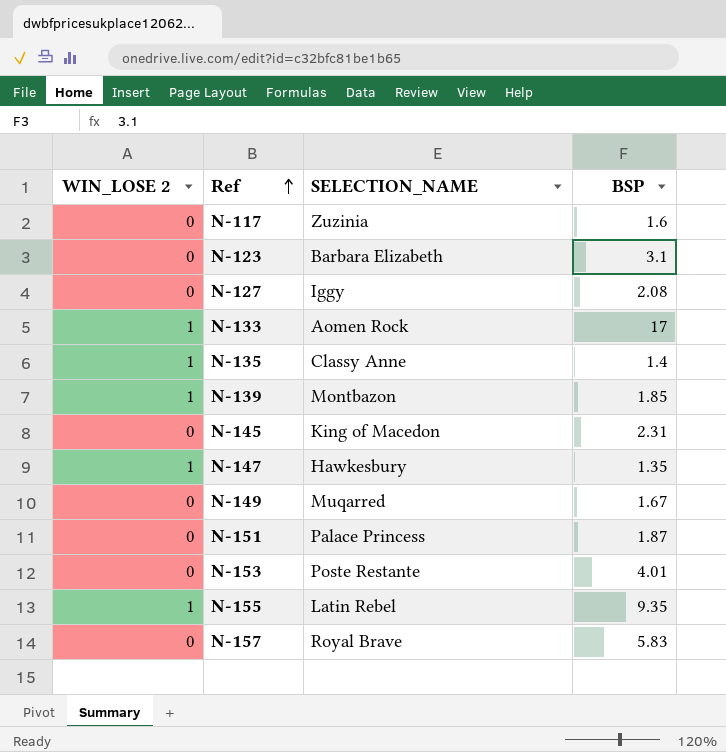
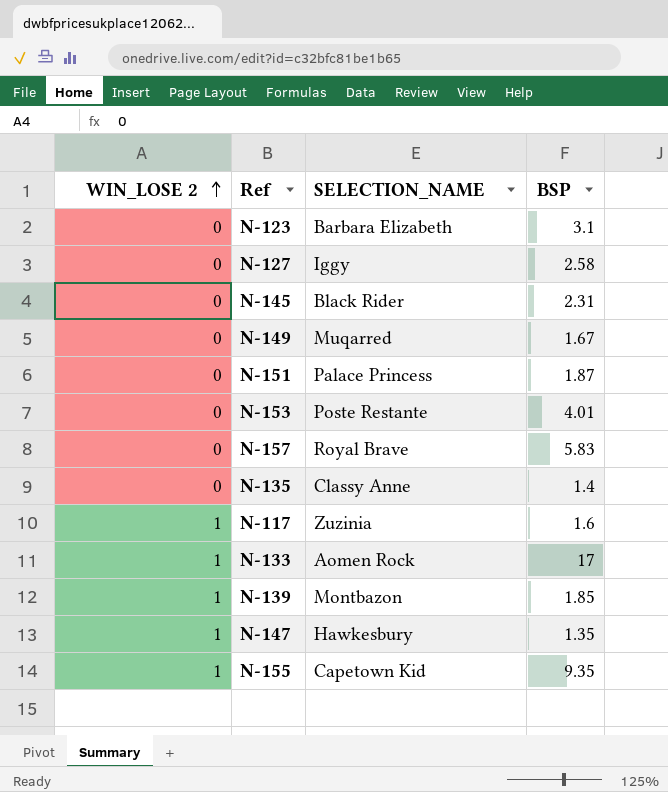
row order: Ref ascending -> WIN_LOSE 2 ascending
N-127 | BSP: 2.08 -> 2.58
N-145 | SELECTION_NAME: King of Macedon -> Black Rider
N-135 | WIN_LOSE 2: 1 -> 0
N-117 | WIN_LOSE 2: 0 -> 1
N-155 | SELECTION_NAME: Latin Rebel -> Capetown Kid

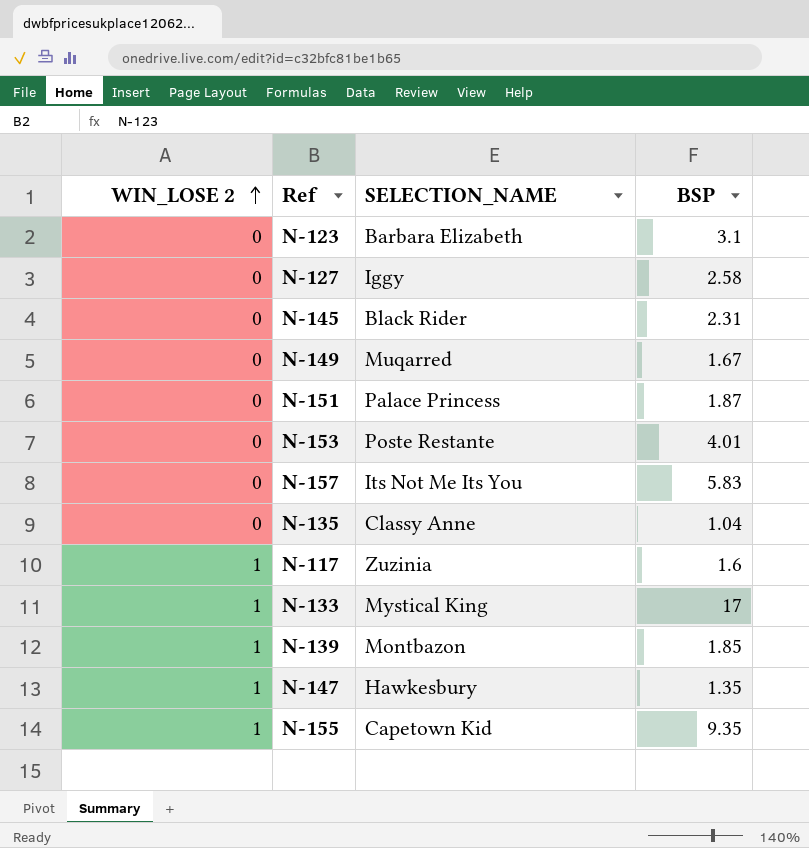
N-157 | SELECTION_NAME: Royal Brave -> Its Not Me Its You
N-135 | BSP: 1.4 -> 1.04
N-133 | SELECTION_NAME: Aomen Rock -> Mystical King

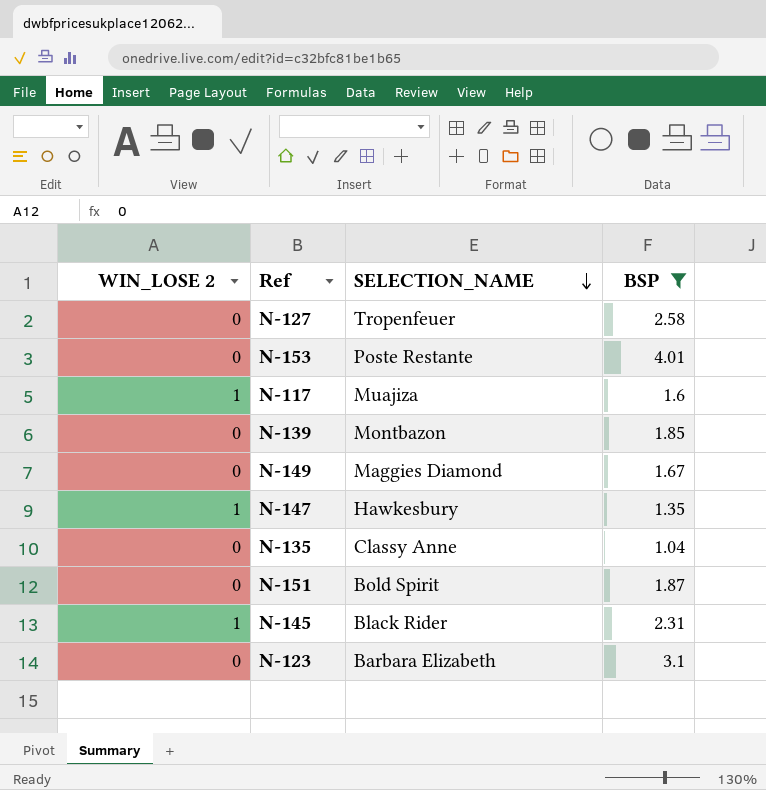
filter: none -> BSP <= 4.01
row order: WIN_LOSE 2 ascending -> SELECTION_NAME descending
N-127 | SELECTION_NAME: Iggy -> Tropenfeuer
N-117 | SELECTION_NAME: Zuzinia -> Muajiza
N-139 | WIN_LOSE 2: 1 -> 0
N-149 | SELECTION_NAME: Muqarred -> Maggies Diamond
N-151 | SELECTION_NAME: Palace Princess -> Bold Spirit
N-145 | WIN_LOSE 2: 0 -> 1

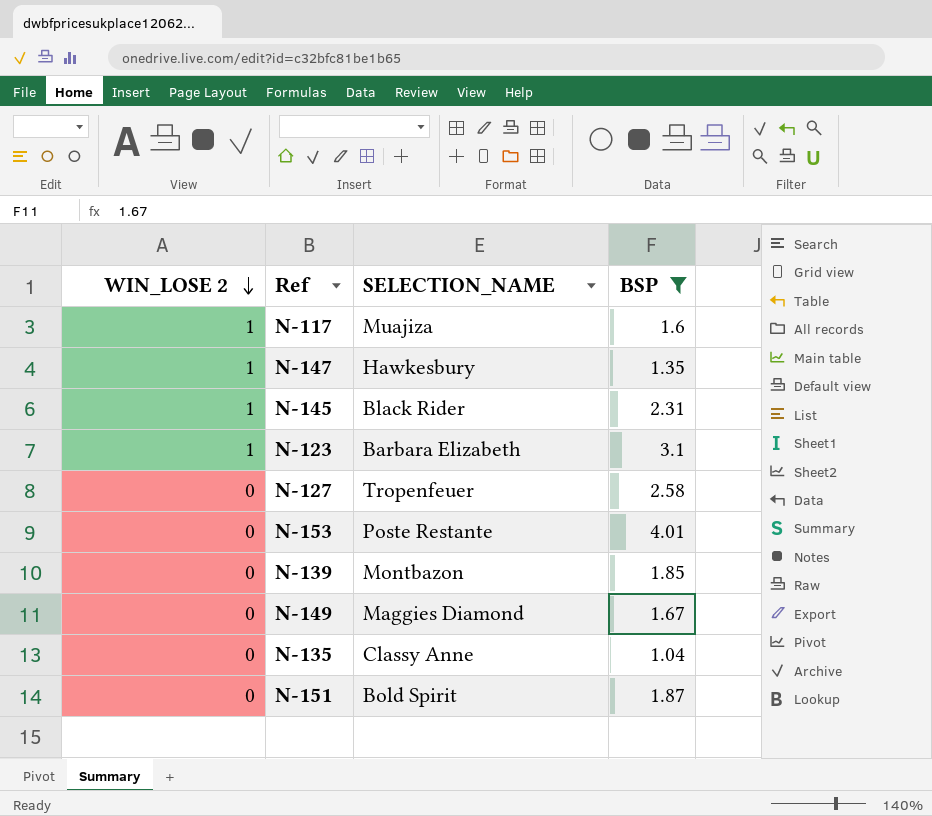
row order: SELECTION_NAME descending -> WIN_LOSE 2 descending
N-123 | WIN_LOSE 2: 0 -> 1

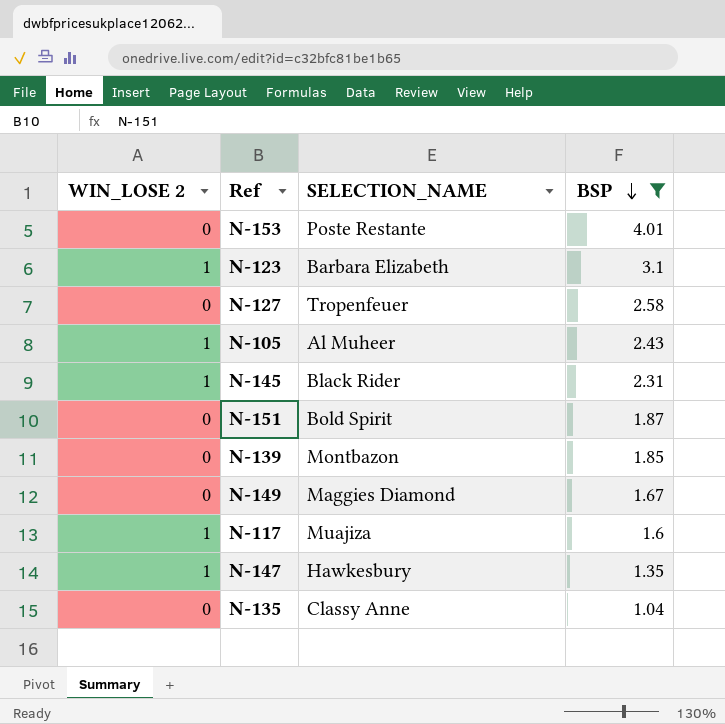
row order: WIN_LOSE 2 descending -> BSP descending
row N-105: none -> 1 | Al Muheer | 2.43

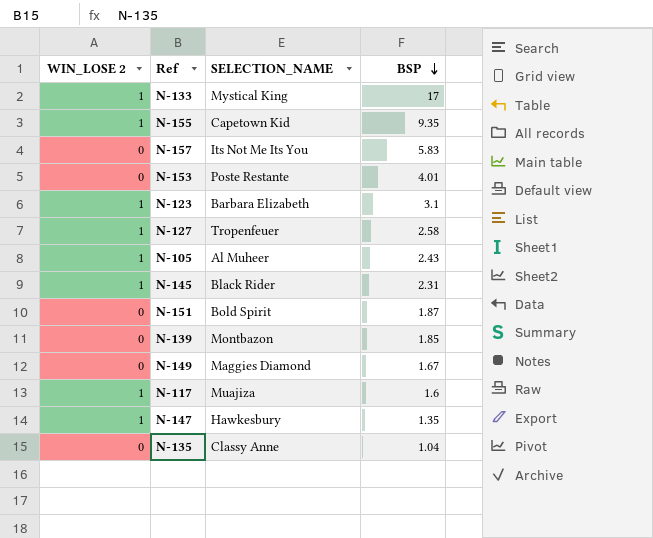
filter: BSP <= 4.01 -> none
N-127 | WIN_LOSE 2: 0 -> 1

